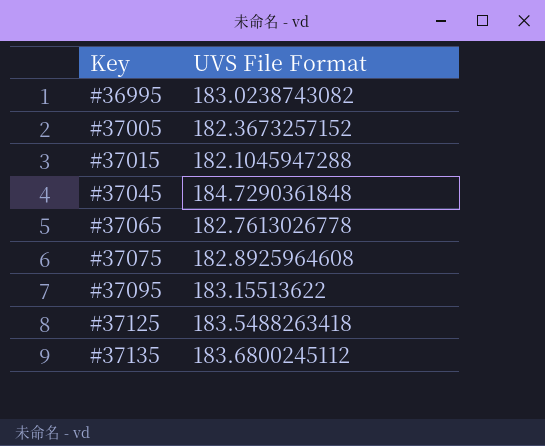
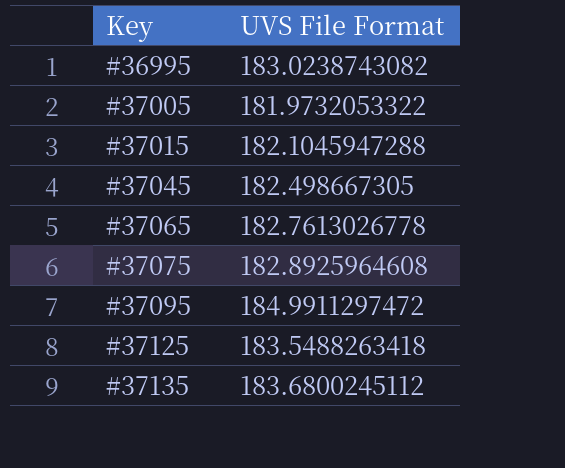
#37005 | UVS File Format: 182.3673257152 -> 181.9732053322
#37045 | UVS File Format: 184.7290361848 -> 182.498667305
#37095 | UVS File Format: 183.15513622 -> 184.9911297472

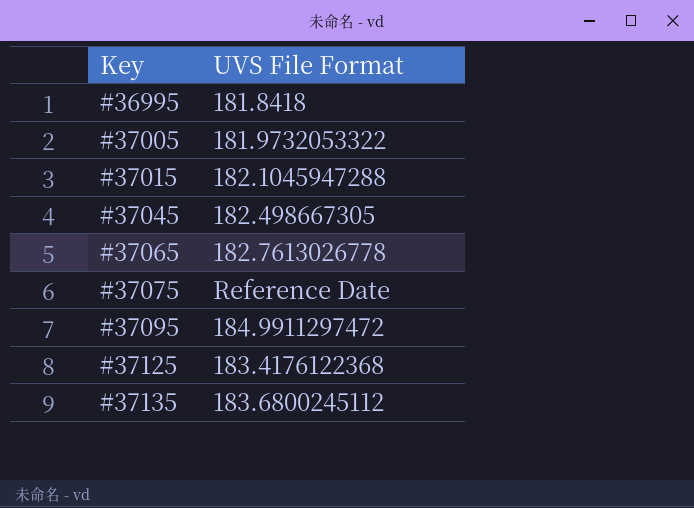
#36995 | UVS File Format: 183.0238743082 -> 181.8418
#37075 | UVS File Format: 182.8925964608 -> Reference Date
#37125 | UVS File Format: 183.5488263418 -> 183.4176122368

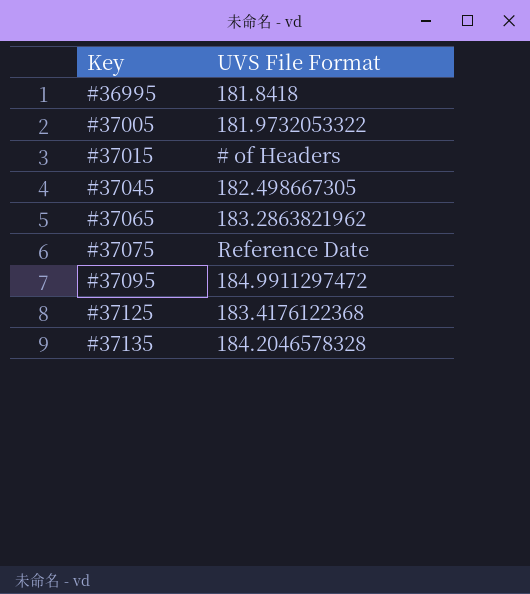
#37015 | UVS File Format: 182.1045947288 -> # of Headers
#37065 | UVS File Format: 182.7613026778 -> 183.2863821962
#37135 | UVS File Format: 183.6800245112 -> 184.2046578328

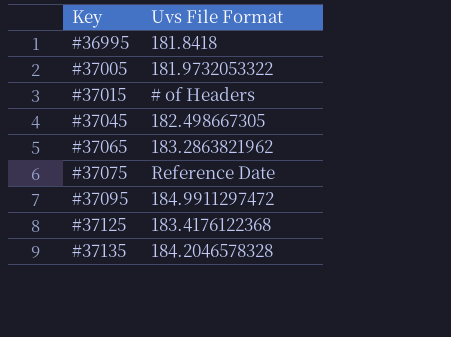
column name: UVS File Format -> Uvs File Format

